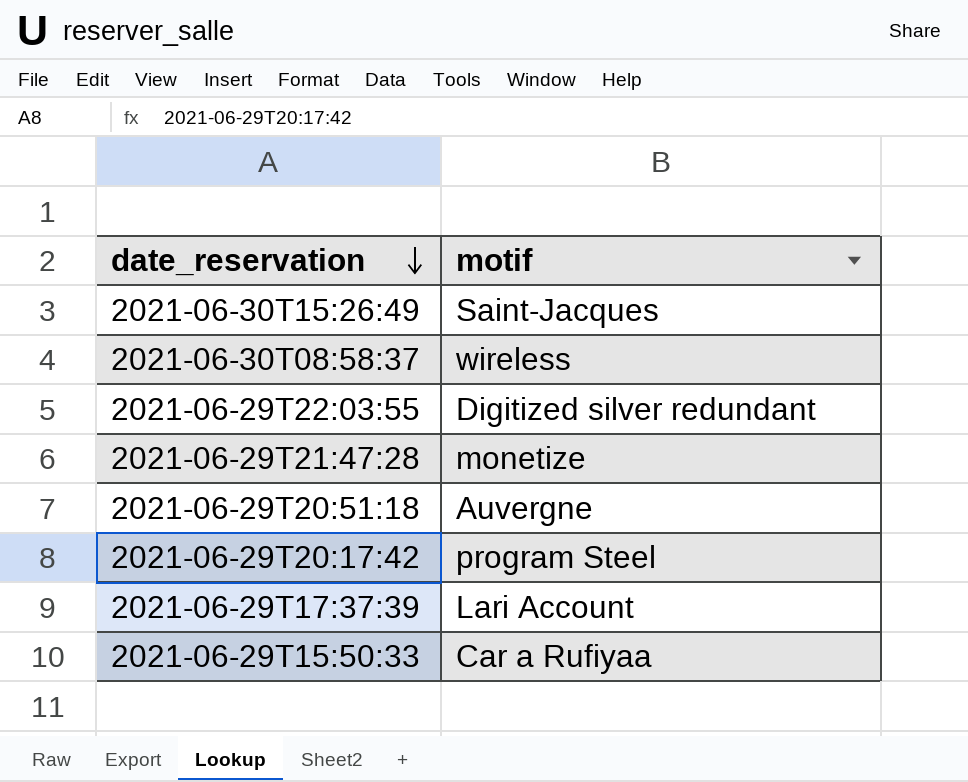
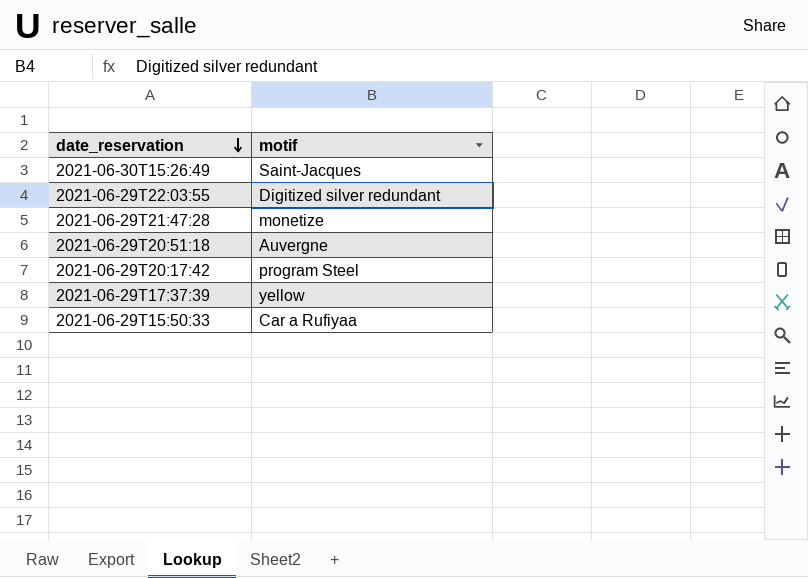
row 2021-06-30T08:58:37: wireless -> none
2021-06-29T17:37:39 | motif: Lari Account -> yellow

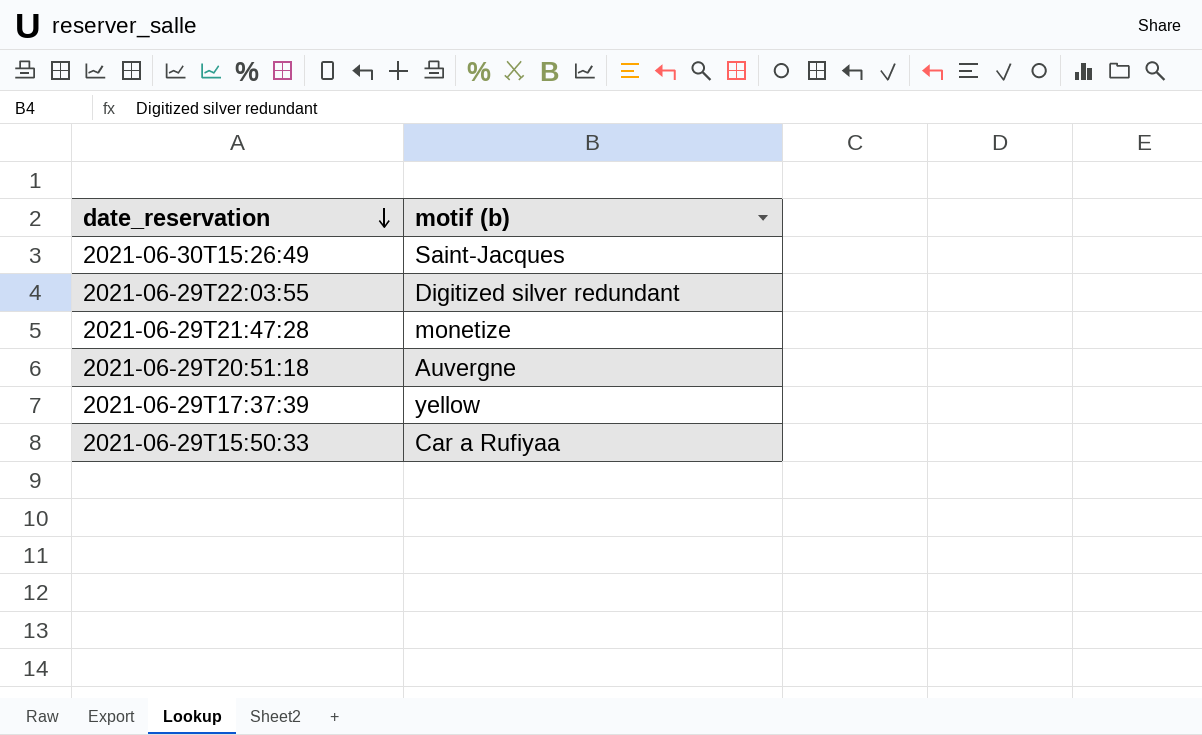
column name: motif -> motif (b)
row 2021-06-29T20:17:42: program Steel -> none

